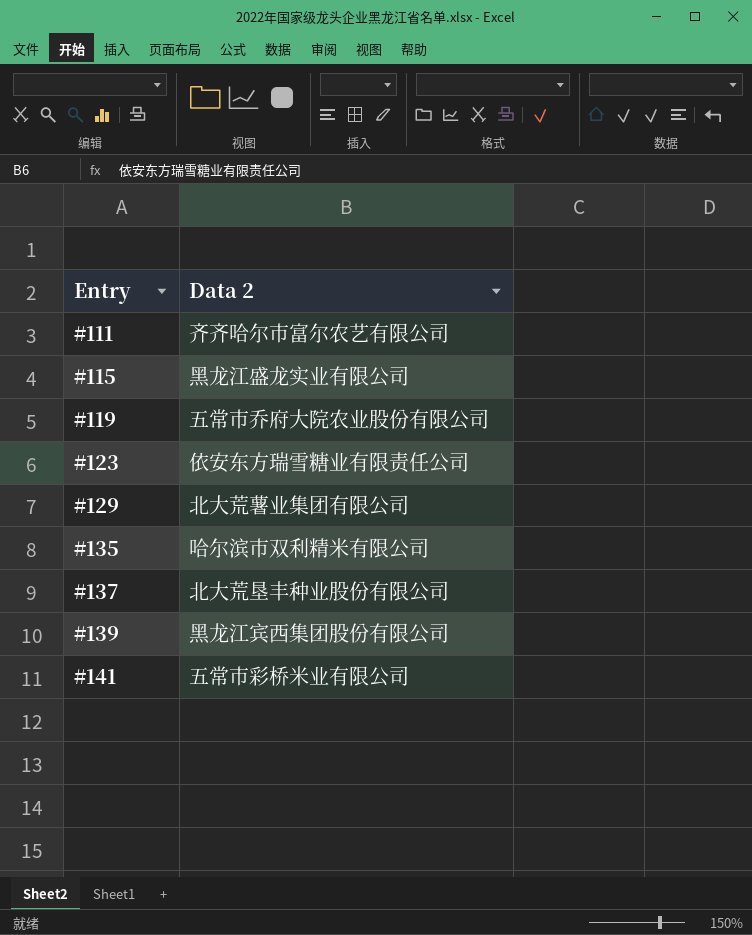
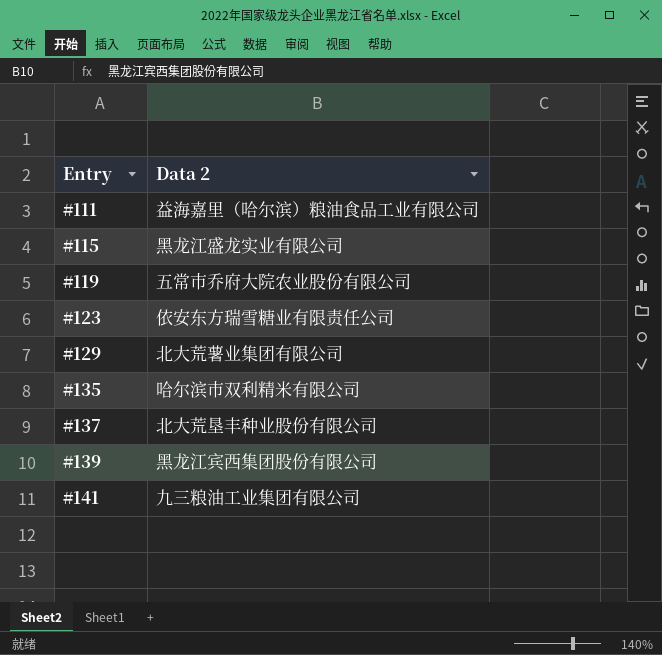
#111 | Data 2: 齐齐哈尔市富尔农艺有限公司 -> 益海嘉里（哈尔滨）粮油食品工业有限公司
#141 | Data 2: 五常市彩桥米业有限公司 -> 九三粮油工业集团有限公司

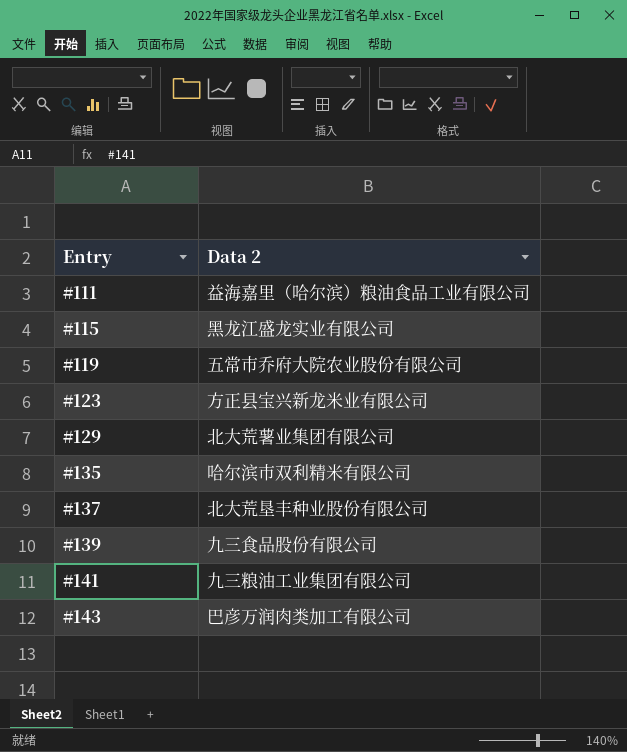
#123 | Data 2: 依安东方瑞雪糖业有限责任公司 -> 方正县宝兴新龙米业有限公司
#139 | Data 2: 黑龙江宾西集团股份有限公司 -> 九三食品股份有限公司
row #143: none -> 巴彦万润肉类加工有限公司

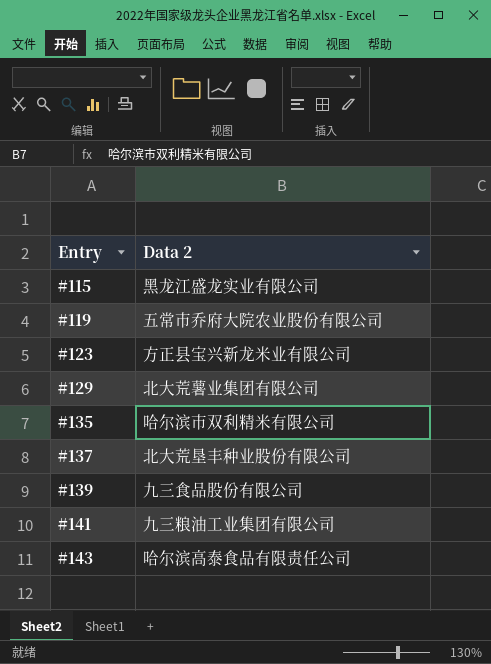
row #111: 益海嘉里（哈尔滨）粮油食品工业有限公司 -> none
#143 | Data 2: 巴彦万润肉类加工有限公司 -> 哈尔滨高泰食品有限责任公司

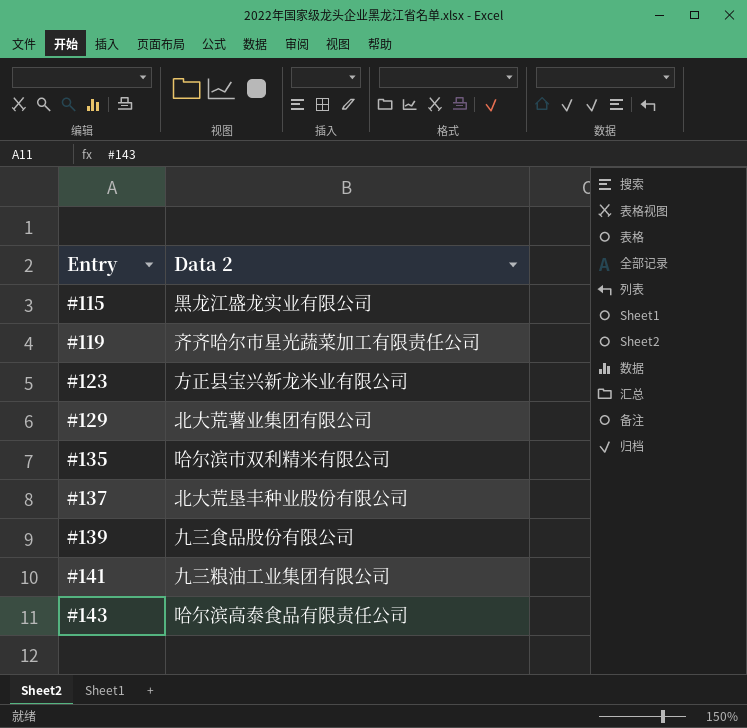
#119 | Data 2: 五常市乔府大院农业股份有限公司 -> 齐齐哈尔市星光蔬菜加工有限责任公司

